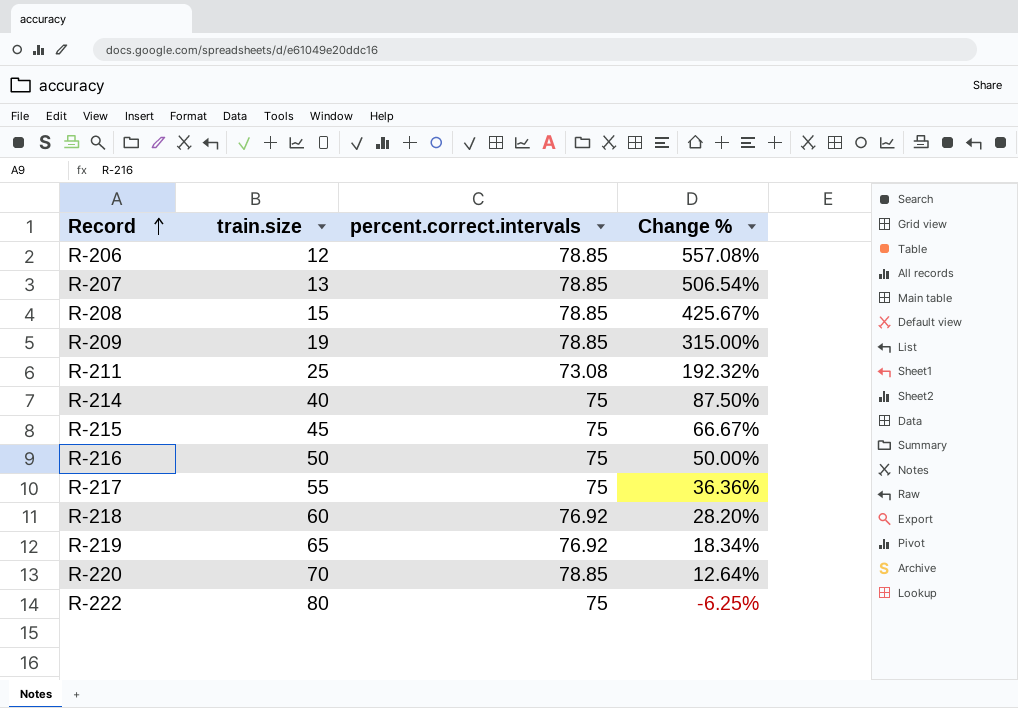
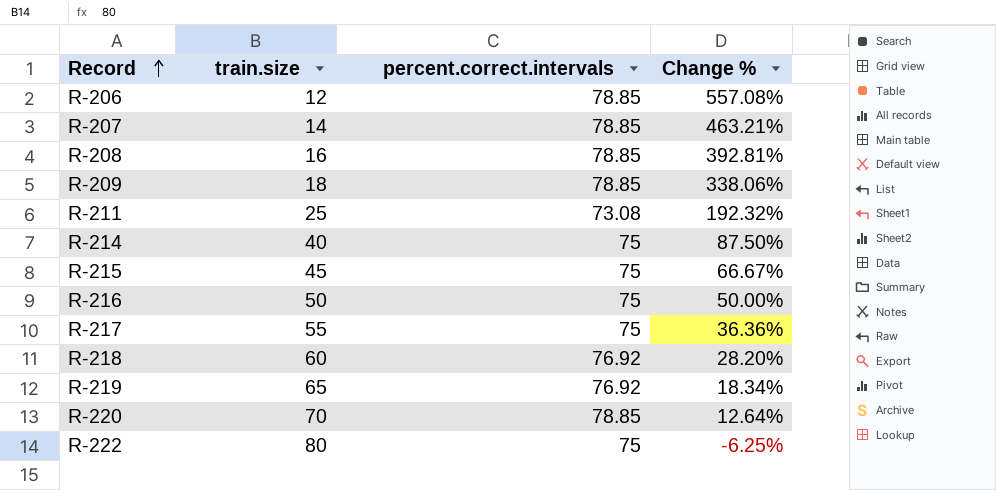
R-207 | train.size: 13 -> 14
R-207 | Change %: 506.54% -> 463.21%
R-208 | train.size: 15 -> 16
R-208 | Change %: 425.67% -> 392.81%
R-209 | train.size: 19 -> 18
R-209 | Change %: 315.00% -> 338.06%

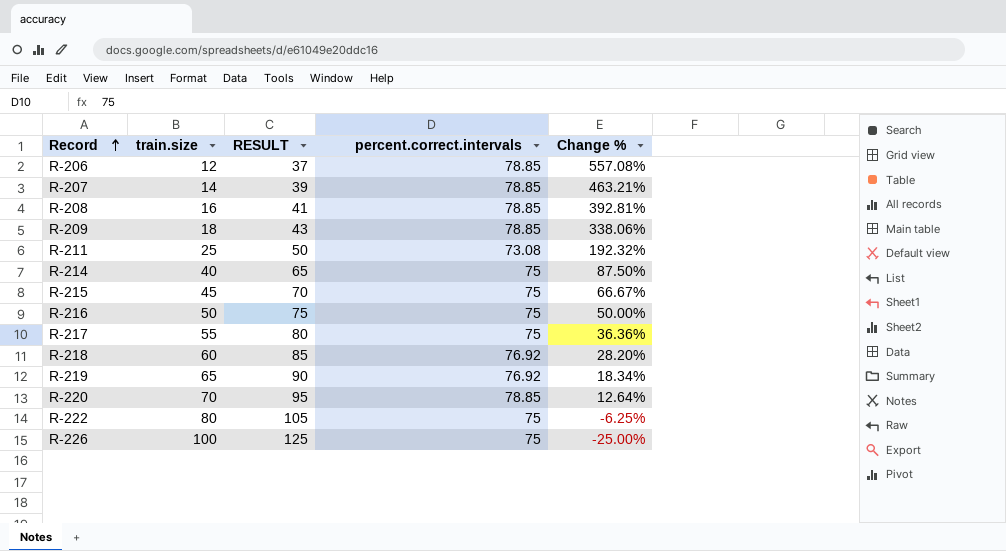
column RESULT | formula: none -> [train.size] + 25
row R-226: none -> 100 | 125 | 75 | -25.00%

